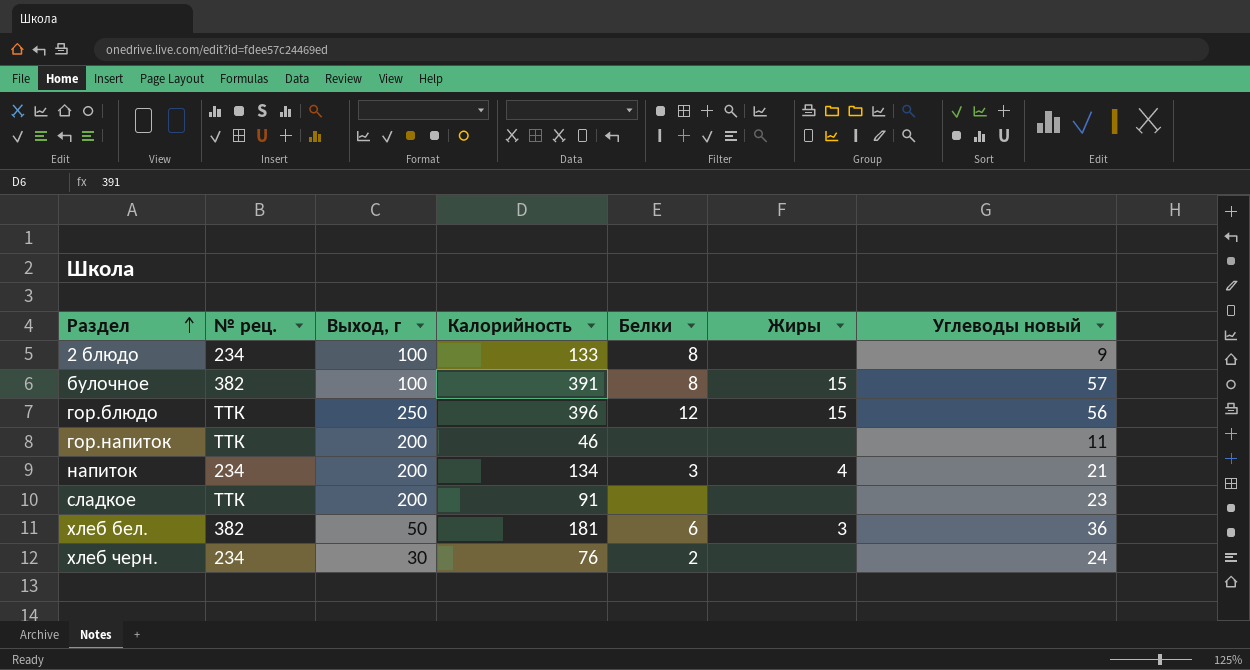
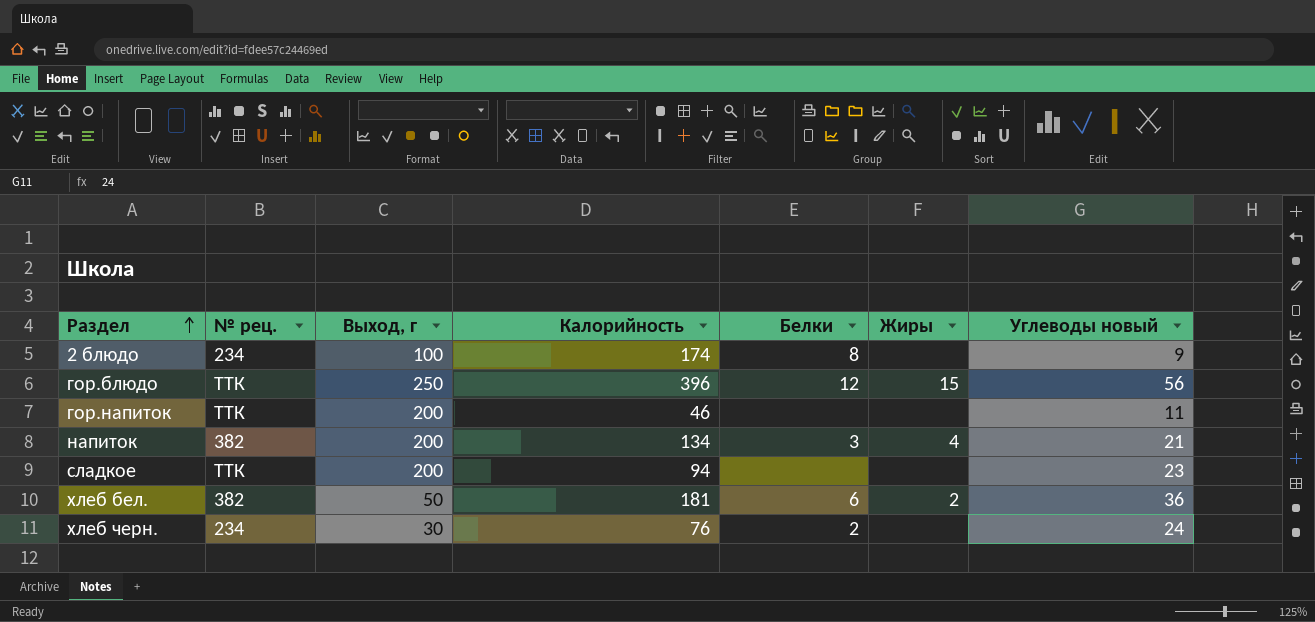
row булочное: 382 | 100 | 391 | 8 | 15 | 57 -> none
2 блюдо | Калорийность: 133 -> 174
напиток | № рец.: 234 -> 382
сладкое | Калорийность: 91 -> 94
хлеб бел. | Жиры: 3 -> 2

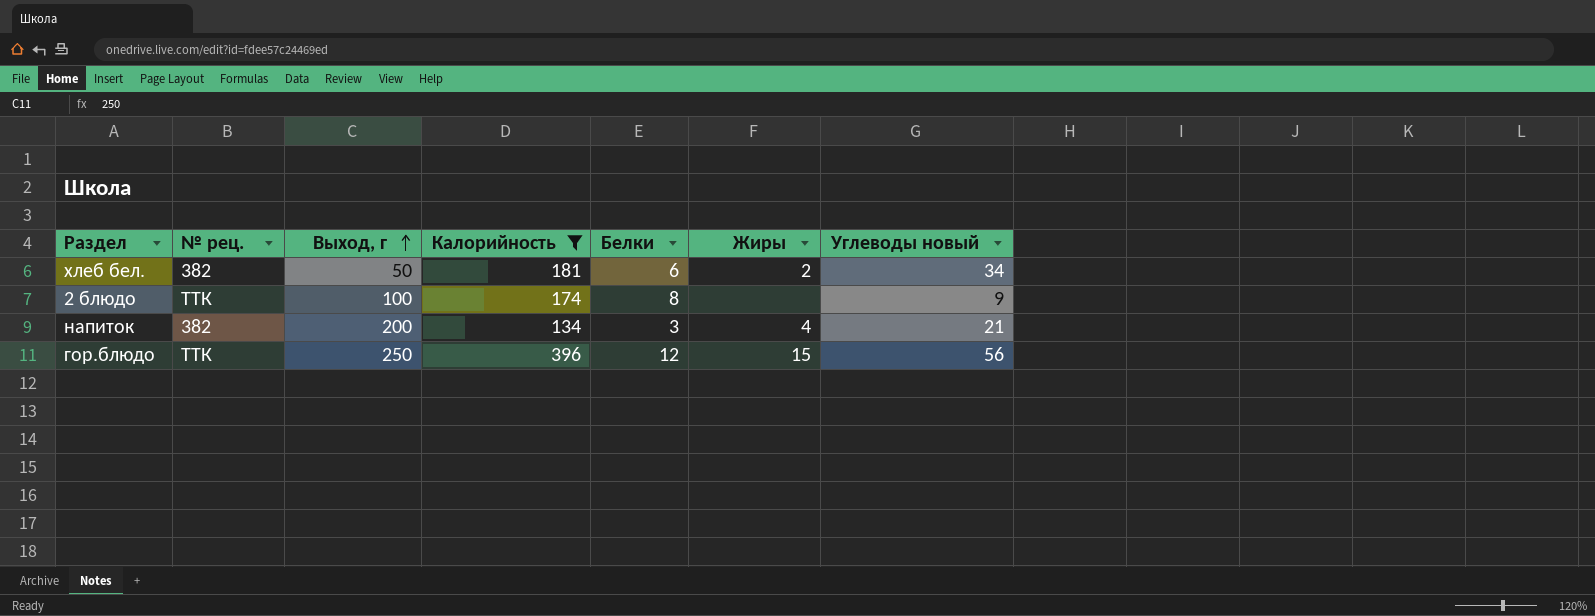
filter: none -> Калорийность >= 134
row order: Раздел ascending -> Выход, г ascending
хлеб бел. | Углеводы новый: 36 -> 34
2 блюдо | № рец.: 234 -> ТТК

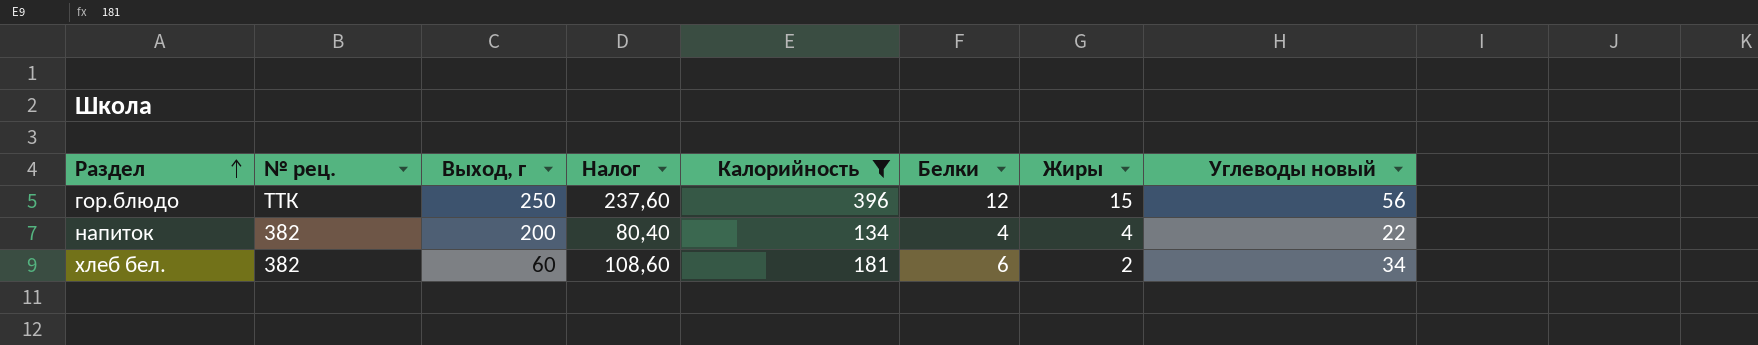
row order: Выход, г ascending -> Раздел ascending
column Налог | formula: none -> [Калорийность] * 0,6
row 2 блюдо: ТТК | 100 | 174 | 8 | none | 9 -> none
напиток | Белки: 3 -> 4
напиток | Углеводы новый: 21 -> 22
хлеб бел. | Выход, г: 50 -> 60

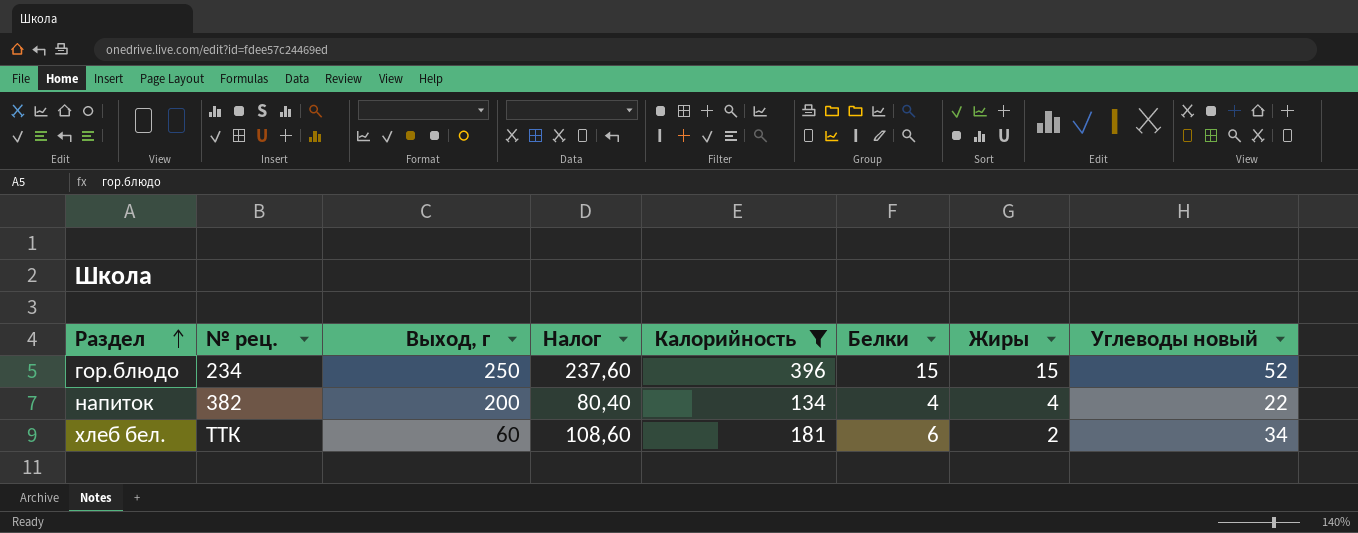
гор.блюдо | № рец.: ТТК -> 234
гор.блюдо | Белки: 12 -> 15
гор.блюдо | Углеводы новый: 56 -> 52
хлеб бел. | № рец.: 382 -> ТТК

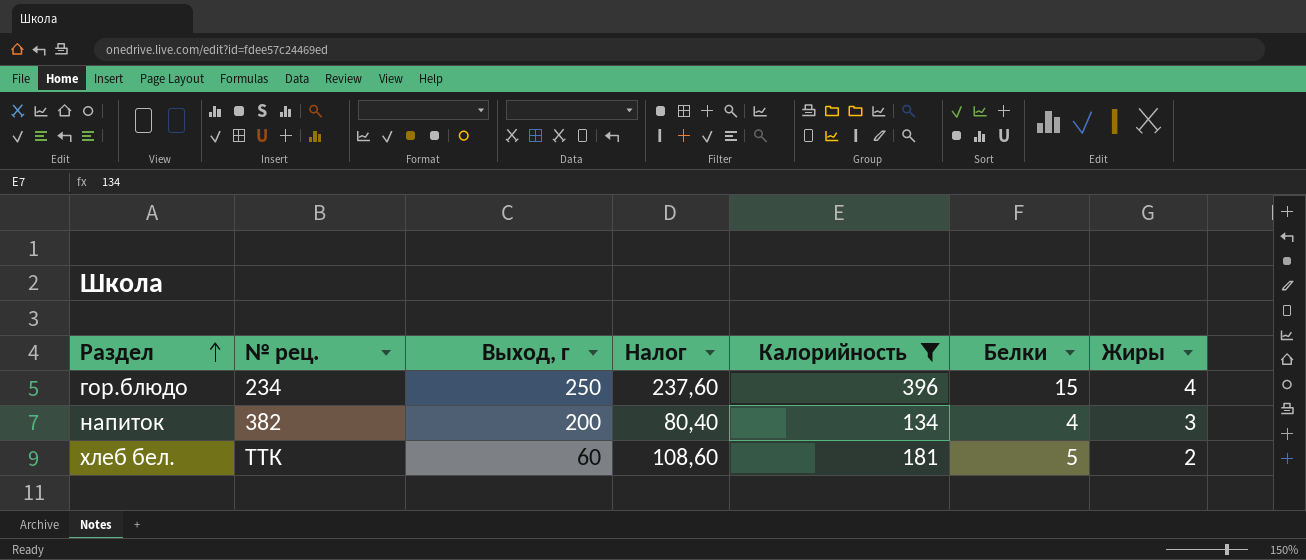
column Углеводы новый | position: 8 -> none
гор.блюдо | Жиры: 15 -> 4
напиток | Жиры: 4 -> 3
хлеб бел. | Белки: 6 -> 5

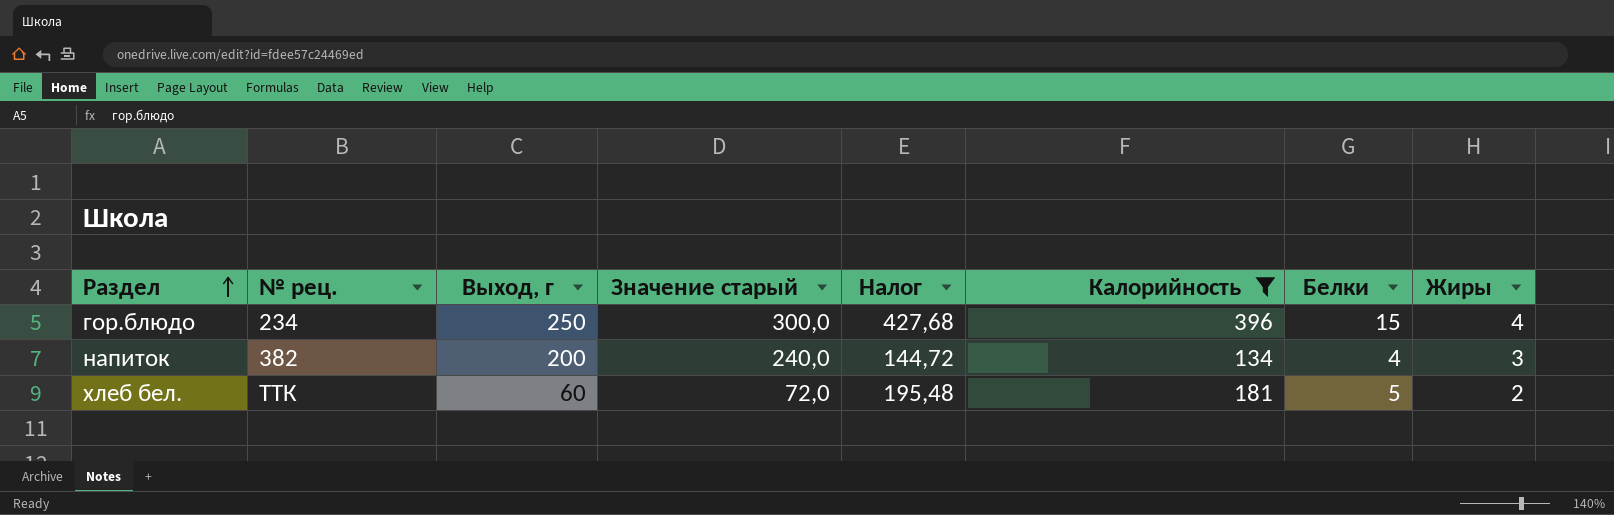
column Значение старый | formula: none -> [Выход, г] * 1,2
column Налог | formula: [Калорийность] * 0,6 -> [Калорийность] * 1,08

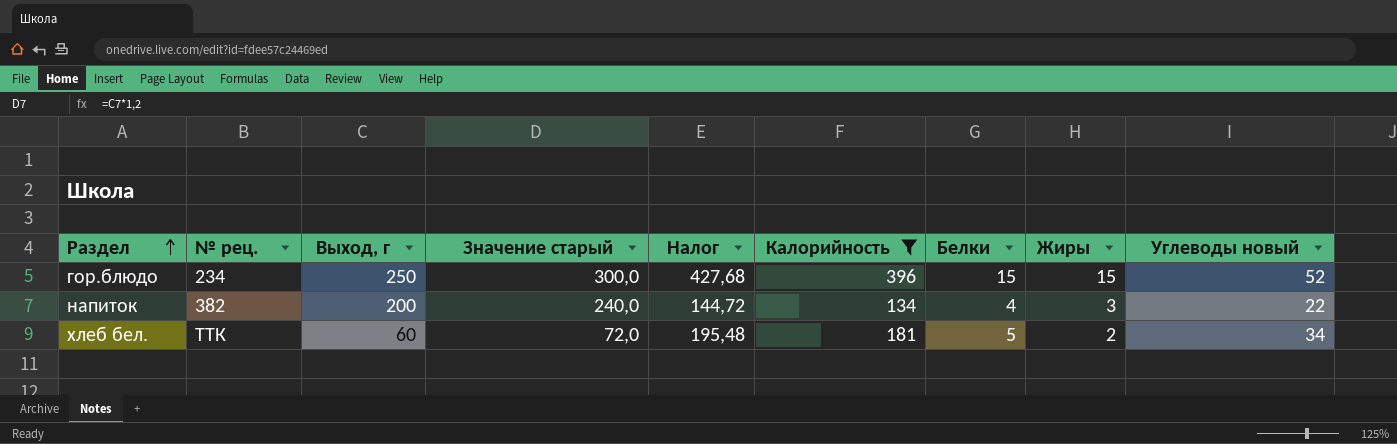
column Углеводы новый | position: none -> 9
гор.блюдо | Жиры: 4 -> 15

